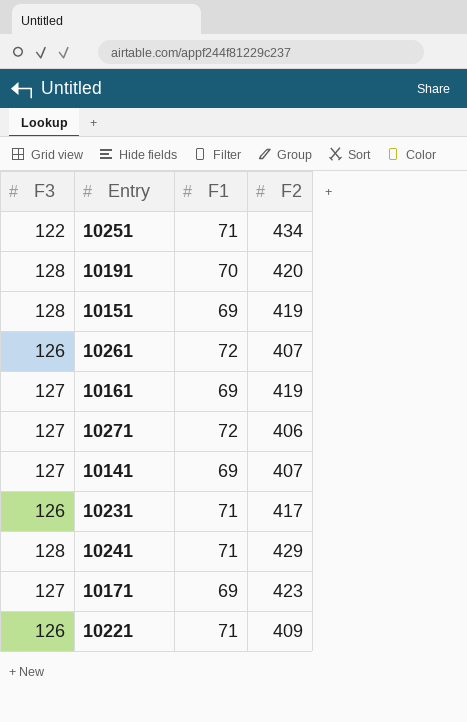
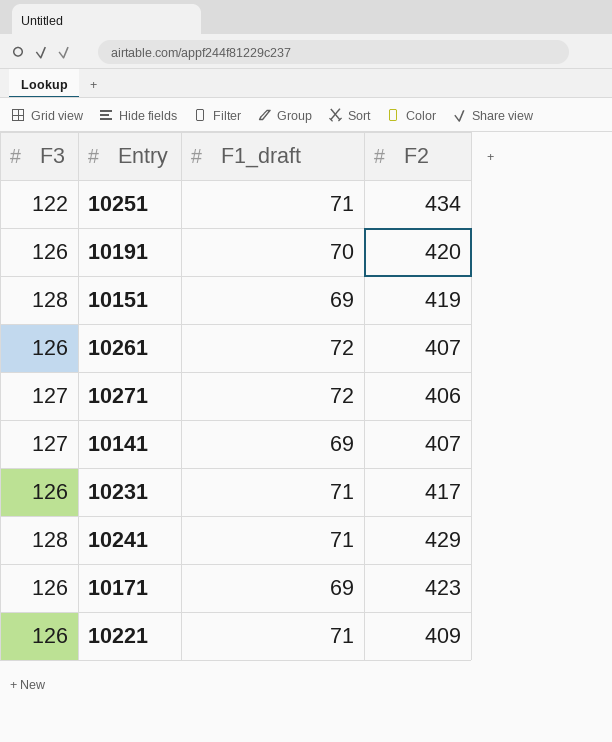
column name: F1 -> F1_draft
row 10161: 127 | 69 | 419 -> none
10191 | F3: 128 -> 126
10171 | F3: 127 -> 126

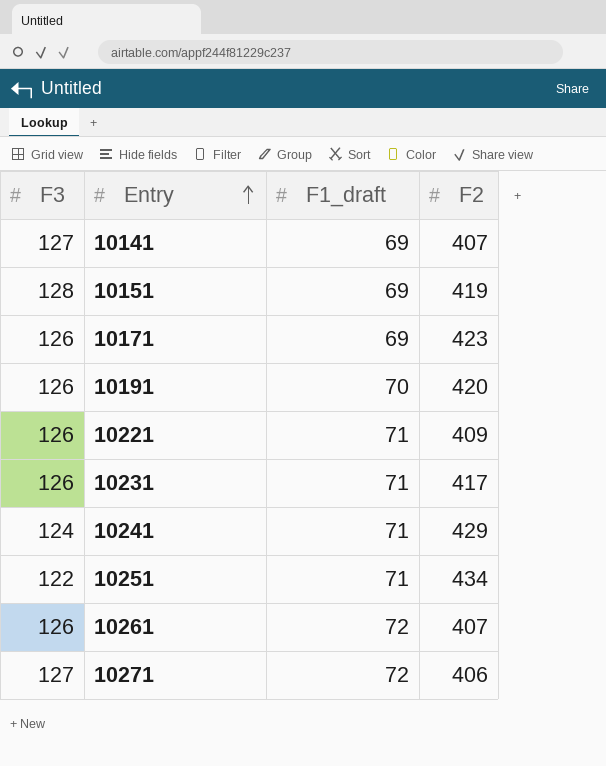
row order: none -> Entry ascending
10241 | F3: 128 -> 124

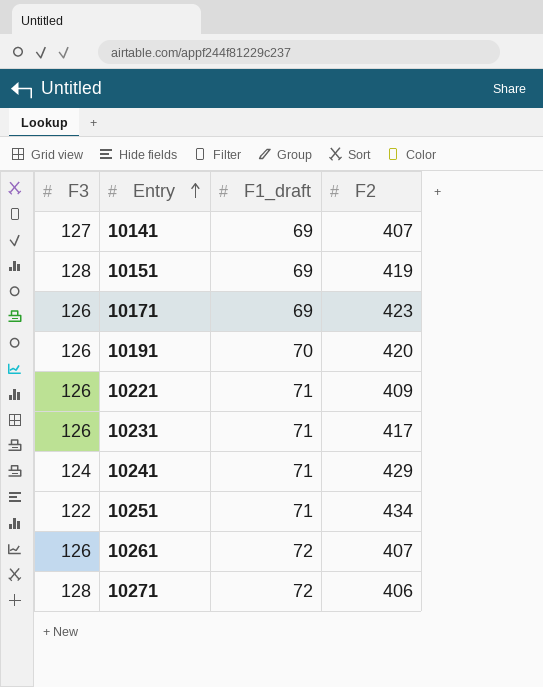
10271 | F3: 127 -> 128

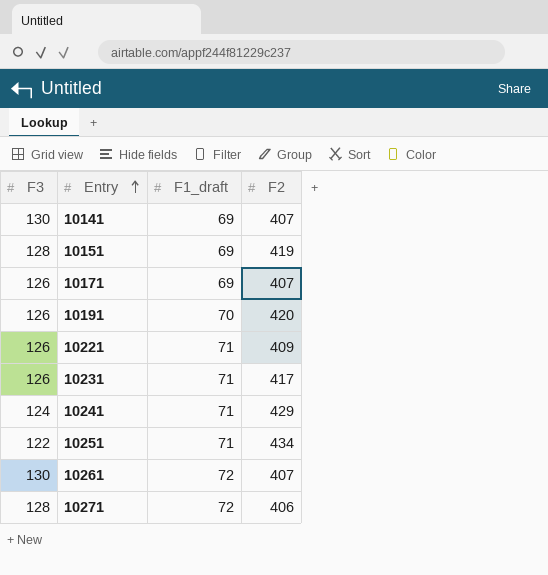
10141 | F3: 127 -> 130
10171 | F2: 423 -> 407
10261 | F3: 126 -> 130

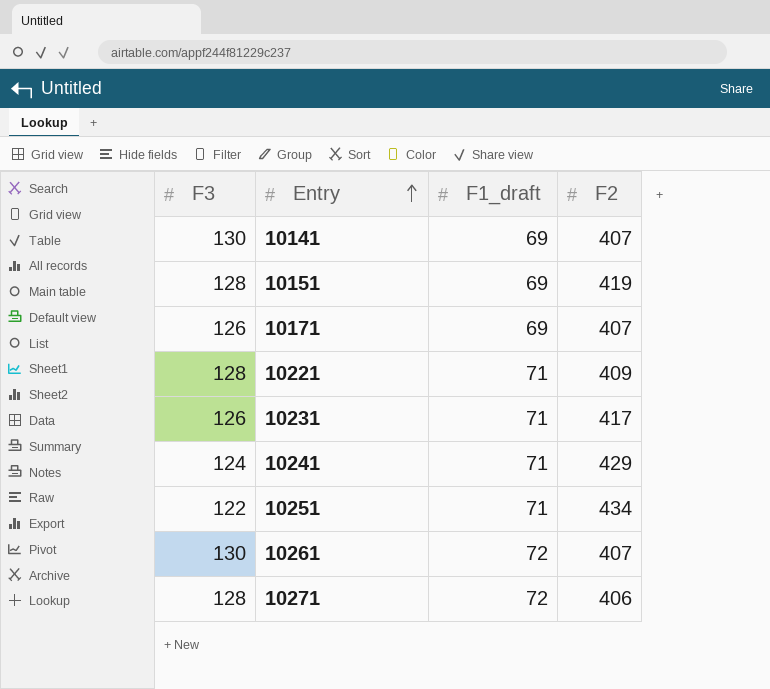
row 10191: 126 | 70 | 420 -> none
10221 | F3: 126 -> 128

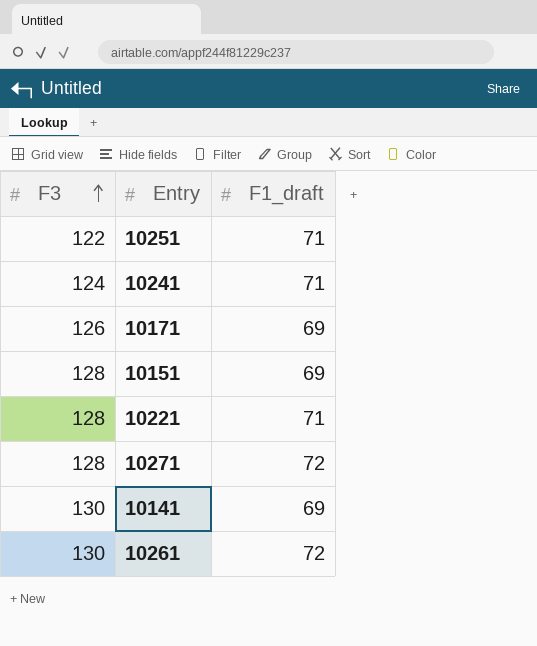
row order: Entry ascending -> F3 ascending
column F2 | position: 4 -> none
row 10231: 126 | 71 | 417 -> none

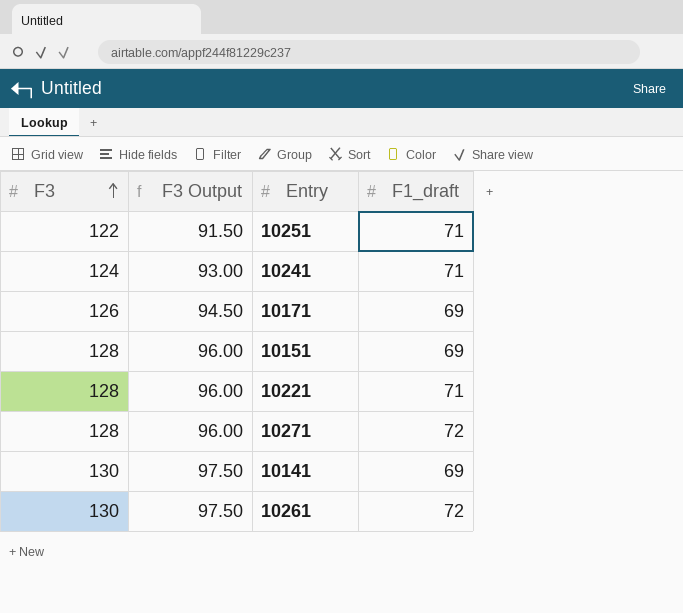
column F3 Output | formula: none -> [F3] * 0.75

